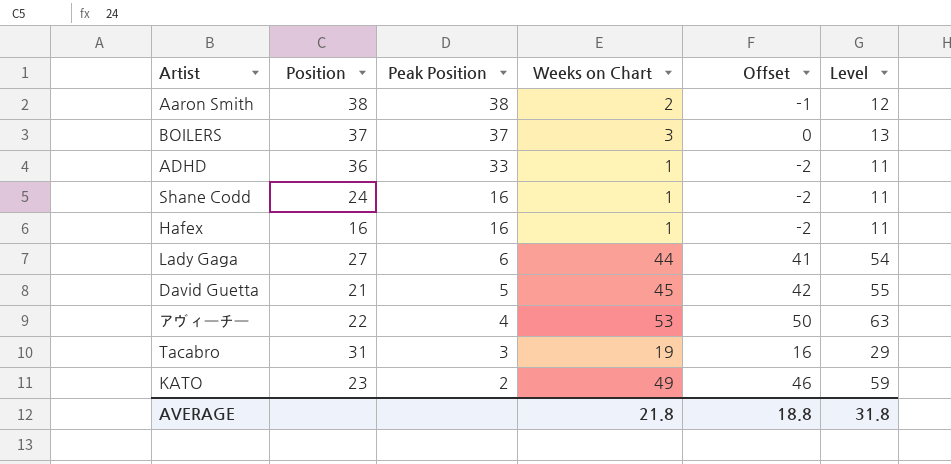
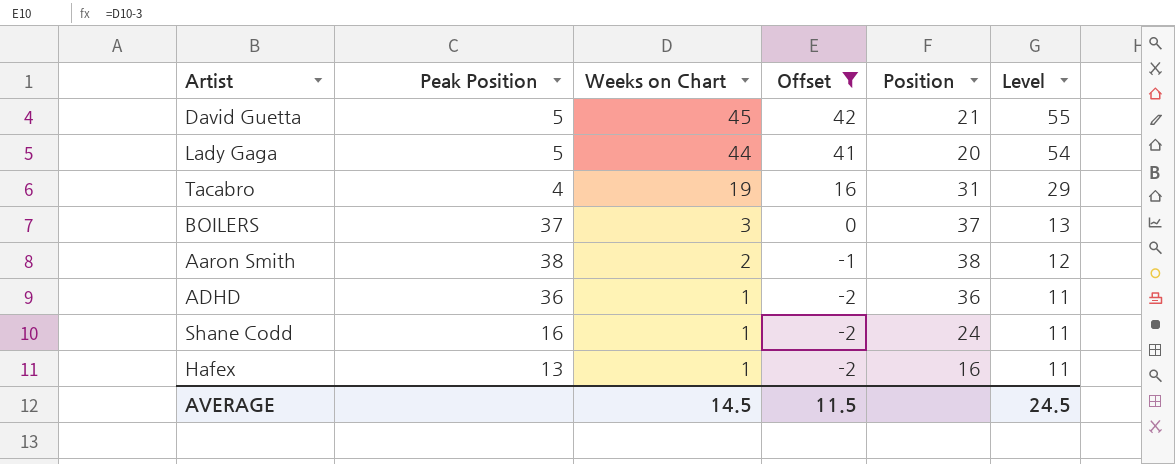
filter: none -> Offset <= 42
row order: Peak Position descending -> Weeks on Chart descending
column Position | position: 2 -> 5
Lady Gaga | Peak Position: 6 -> 5
Lady Gaga | Position: 27 -> 20
Tacabro | Peak Position: 3 -> 4
ADHD | Peak Position: 33 -> 36
Hafex | Peak Position: 16 -> 13
AVERAGE | Weeks on Chart: 21.8 -> 14.5
AVERAGE | Offset: 18.8 -> 11.5
AVERAGE | Level: 31.8 -> 24.5

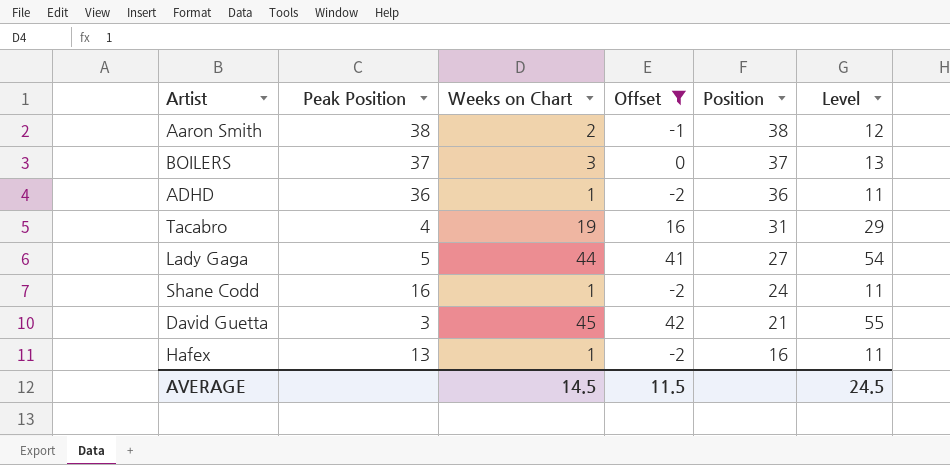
row order: Weeks on Chart descending -> Position descending
Lady Gaga | Position: 20 -> 27
David Guetta | Peak Position: 5 -> 3

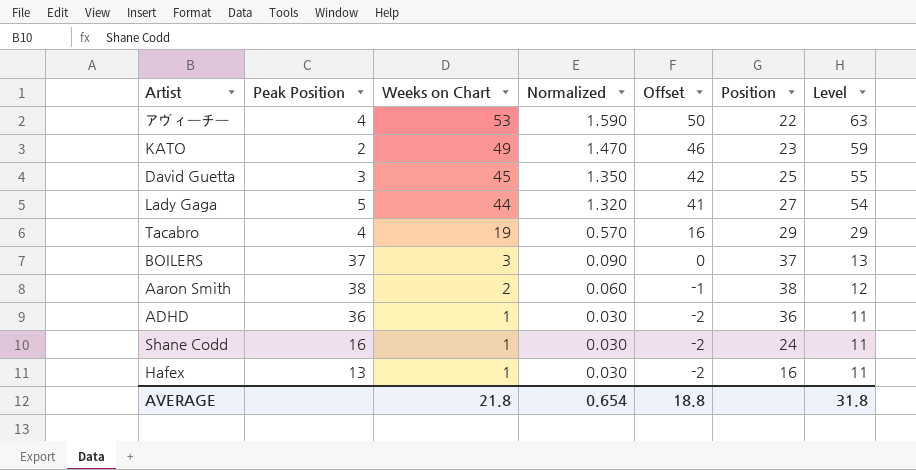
filter: Offset <= 42 -> none
row order: Position descending -> Weeks on Chart descending
column Normalized | formula: none -> [Weeks on Chart] * 0.03
David Guetta | Position: 21 -> 25
Tacabro | Position: 31 -> 29
AVERAGE | Weeks on Chart: 14.5 -> 21.8
AVERAGE | Offset: 11.5 -> 18.8
AVERAGE | Level: 24.5 -> 31.8

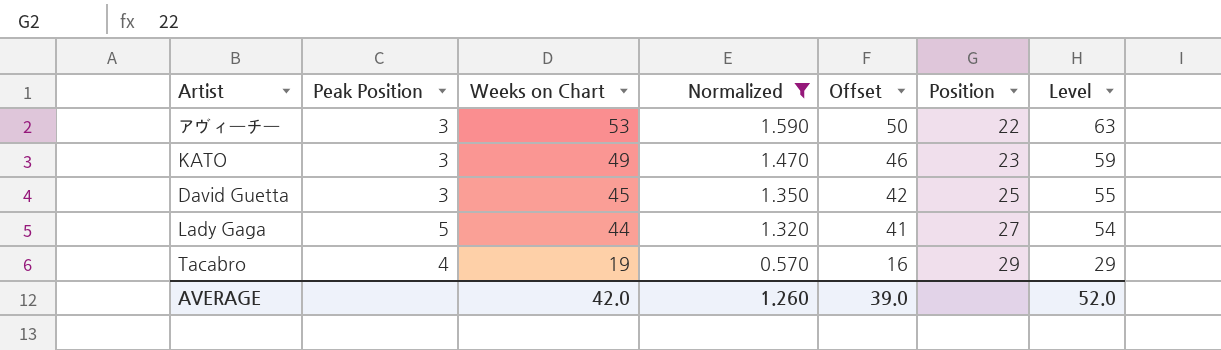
filter: none -> Normalized >= 0.570
アヴィーチー | Peak Position: 4 -> 3
KATO | Peak Position: 2 -> 3
AVERAGE | Weeks on Chart: 21.8 -> 42.0
AVERAGE | Normalized: 0.654 -> 1.260
AVERAGE | Offset: 18.8 -> 39.0
AVERAGE | Level: 31.8 -> 52.0

